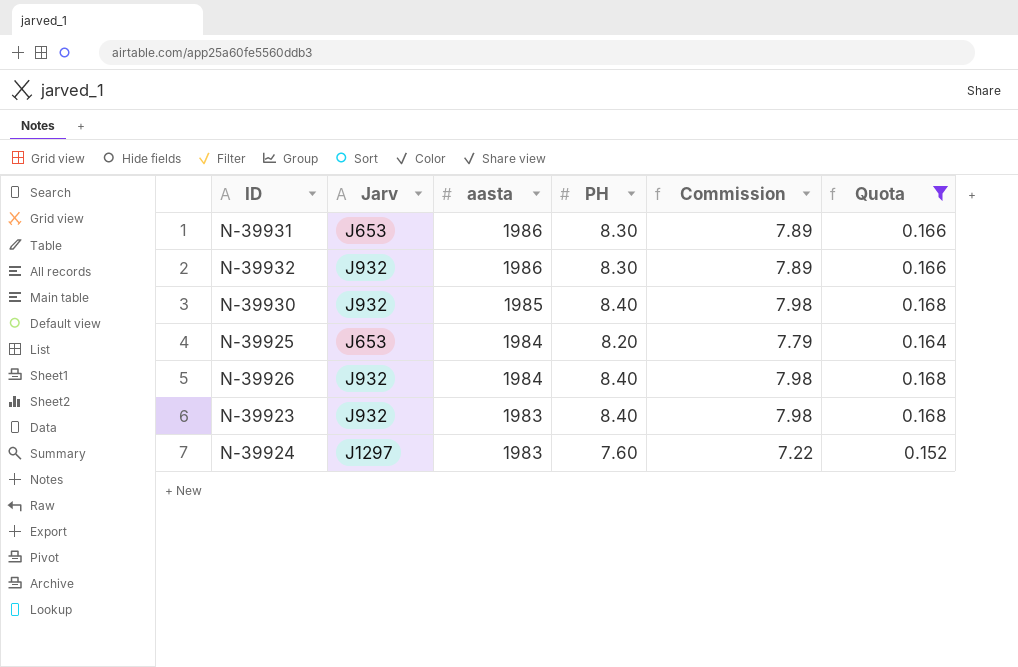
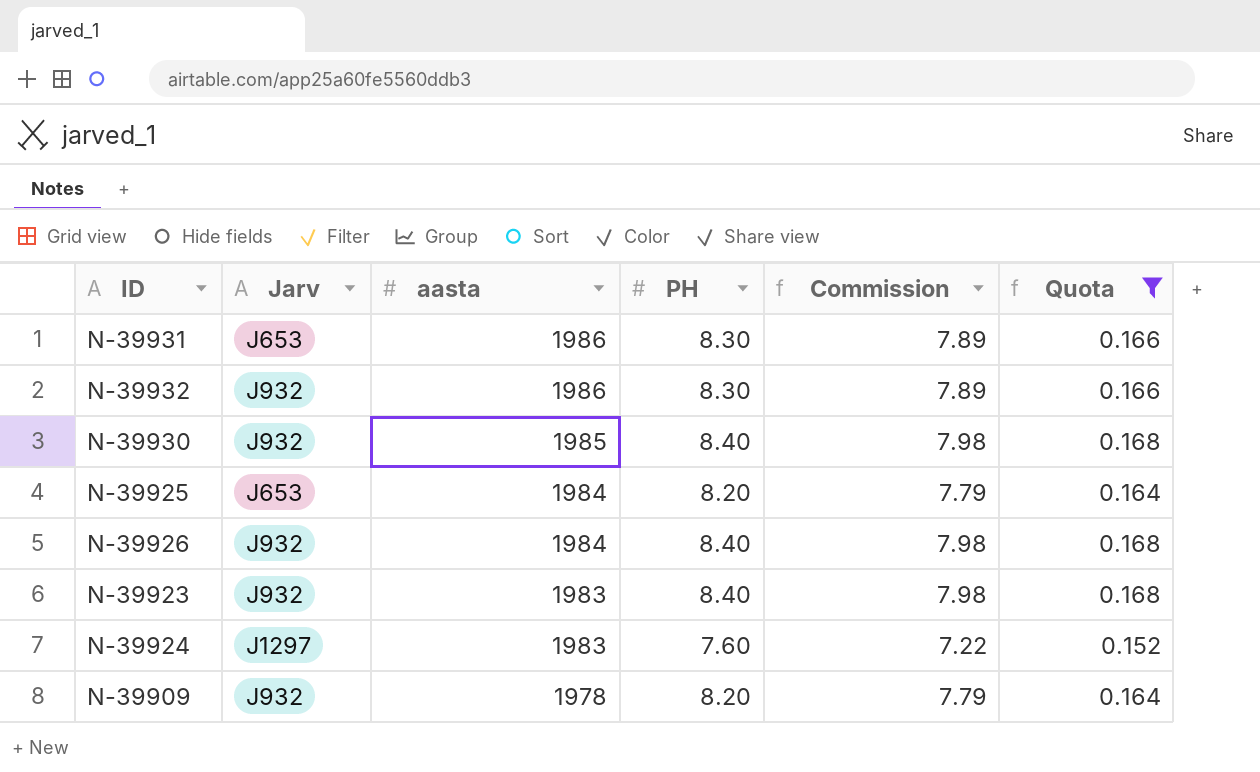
row N-39909: none -> J932 | 1978 | 8.20 | 7.79 | 0.164

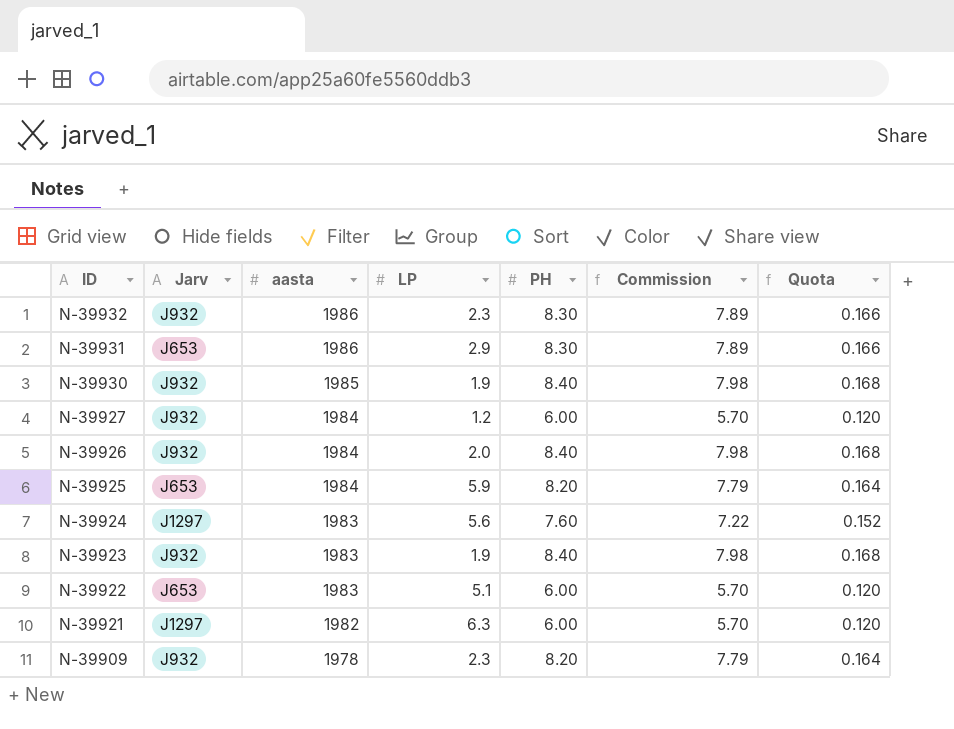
filter: Quota != 0.120 -> none
row order: aasta descending -> ID descending
column LP | position: none -> 4

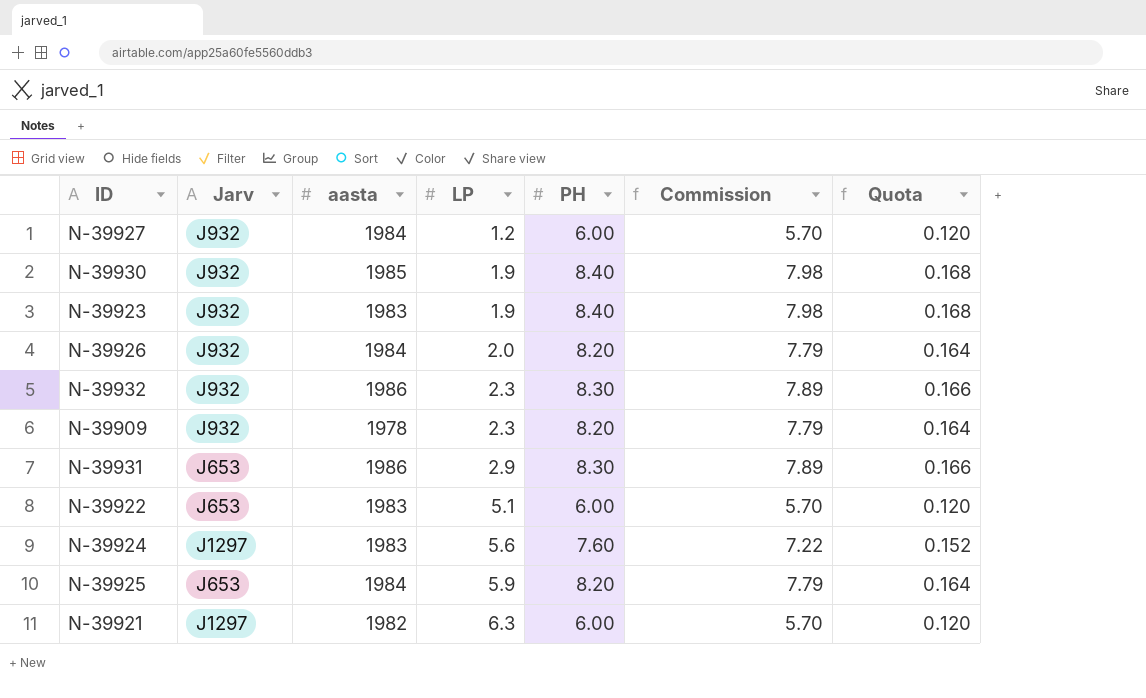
row order: ID descending -> LP ascending
N-39926 | PH: 8.40 -> 8.20
N-39926 | Commission: 7.98 -> 7.79
N-39926 | Quota: 0.168 -> 0.164

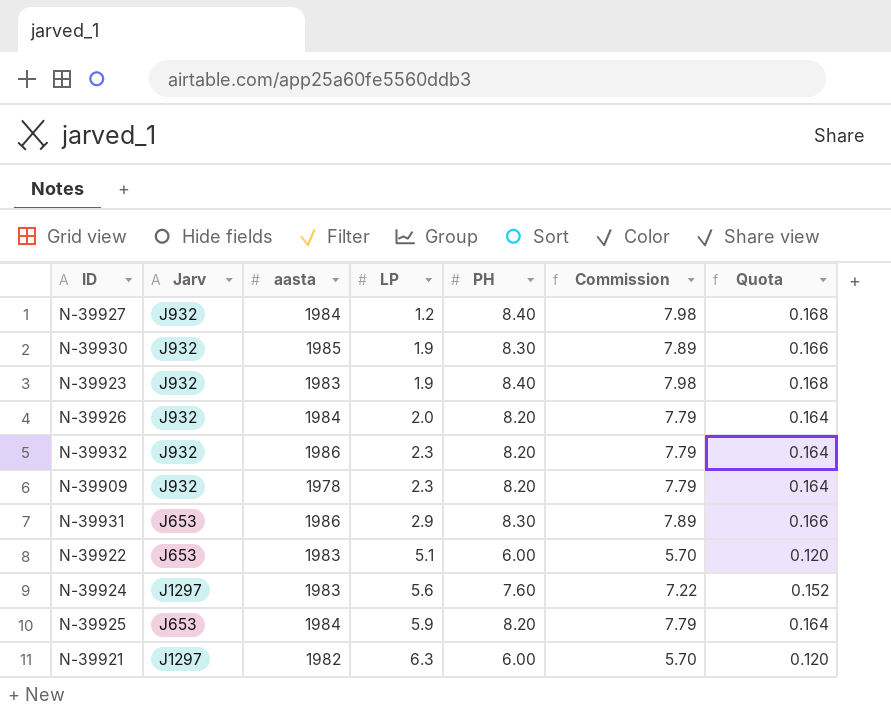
N-39927 | PH: 6.00 -> 8.40
N-39927 | Commission: 5.70 -> 7.98
N-39927 | Quota: 0.120 -> 0.168
N-39930 | PH: 8.40 -> 8.30
N-39930 | Commission: 7.98 -> 7.89
N-39930 | Quota: 0.168 -> 0.166
N-39932 | PH: 8.30 -> 8.20
N-39932 | Commission: 7.89 -> 7.79
N-39932 | Quota: 0.166 -> 0.164

